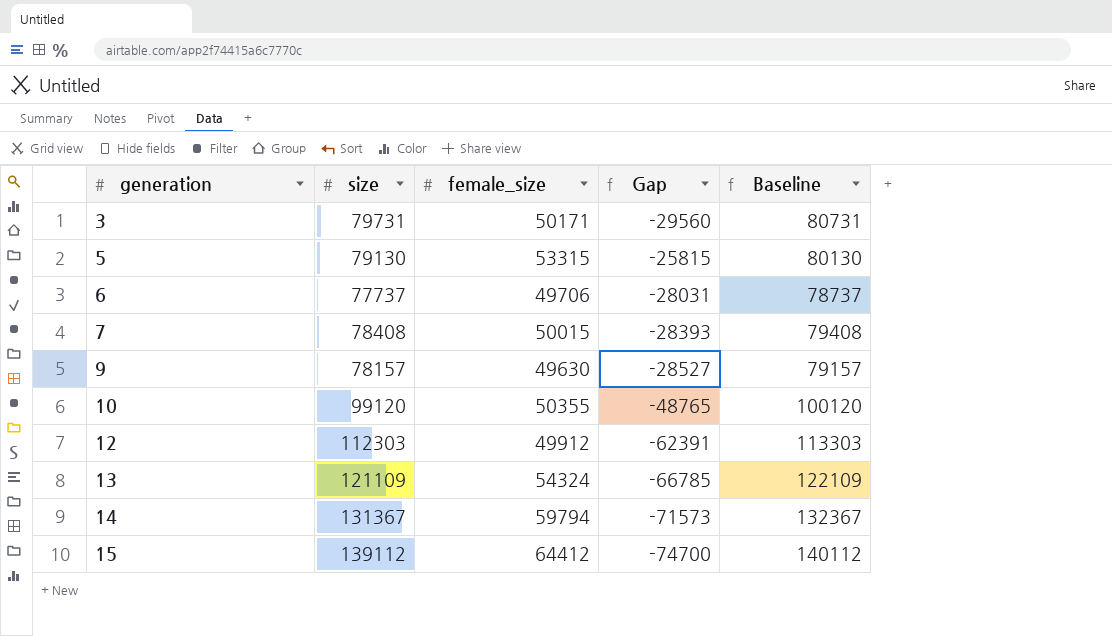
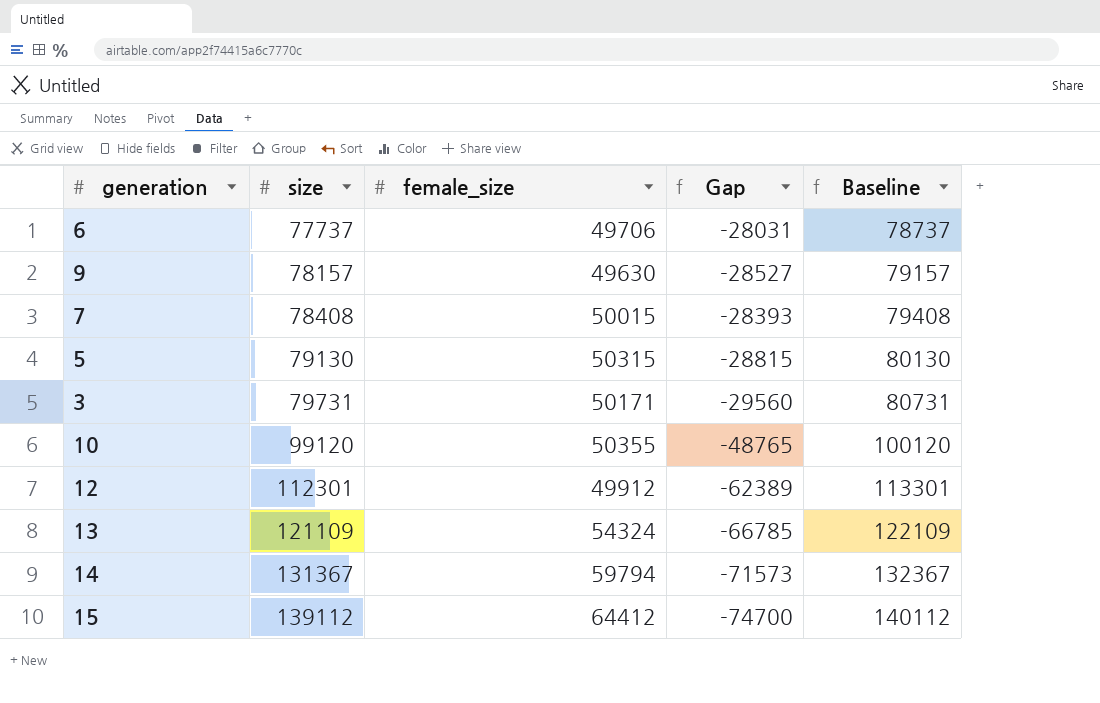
row order: generation ascending -> size ascending
5 | female_size: 53315 -> 50315
5 | Gap: -25815 -> -28815
12 | size: 112303 -> 112301
12 | Gap: -62391 -> -62389
12 | Baseline: 113303 -> 113301

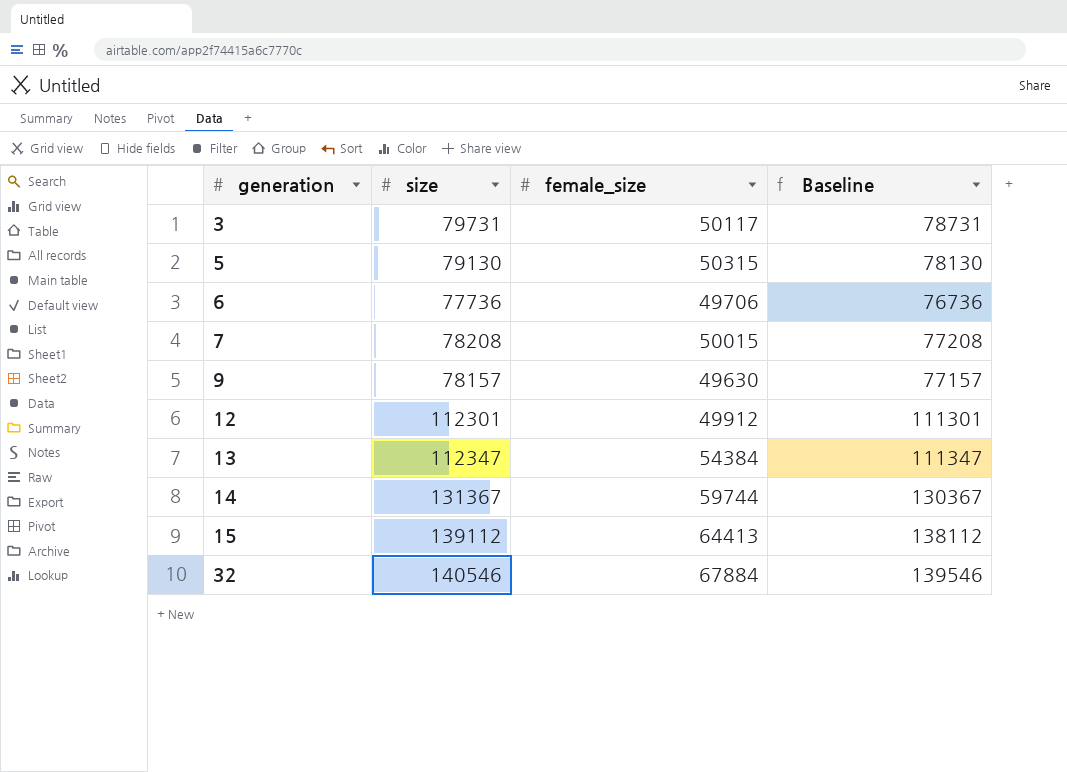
row order: size ascending -> generation ascending
column Gap | formula: [female_size] - [size] -> none
column Baseline | formula: [size] + 1000 -> [size] - 1000
row 10: 99120 | 50355 | -48765 | 100120 -> none
3 | female_size: 50171 -> 50117
6 | size: 77737 -> 77736
7 | size: 78408 -> 78208
13 | size: 121109 -> 112347
13 | female_size: 54324 -> 54384
14 | female_size: 59794 -> 59744
15 | female_size: 64412 -> 64413
row 32: none -> 140546 | 67884 | 139546

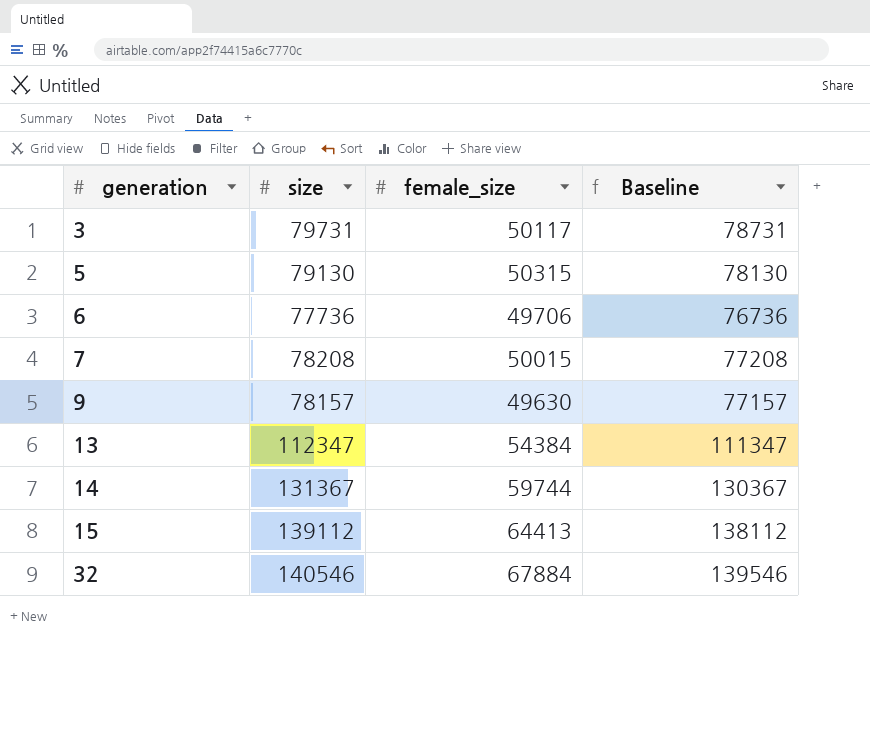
row 12: 112301 | 49912 | 111301 -> none

